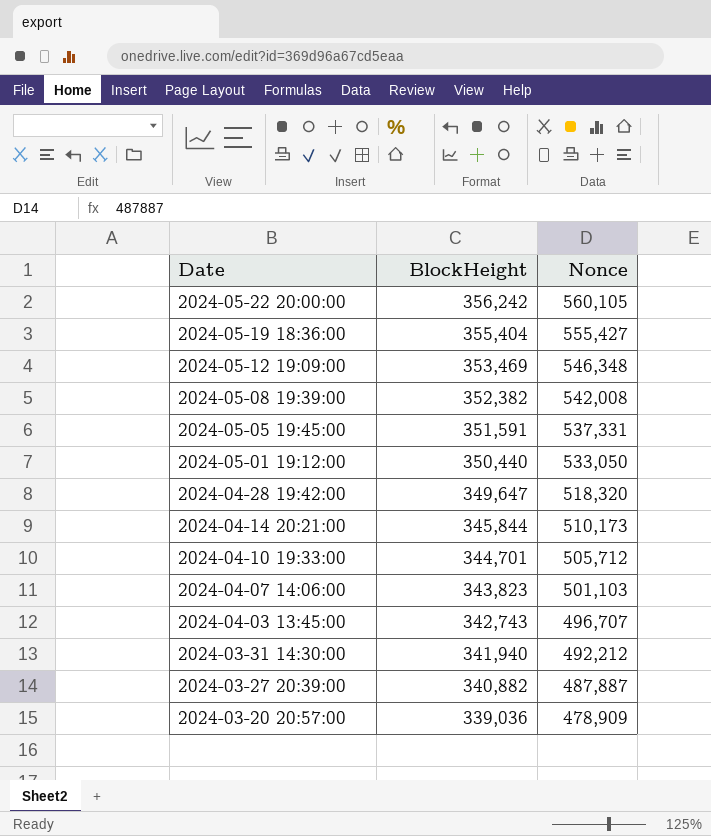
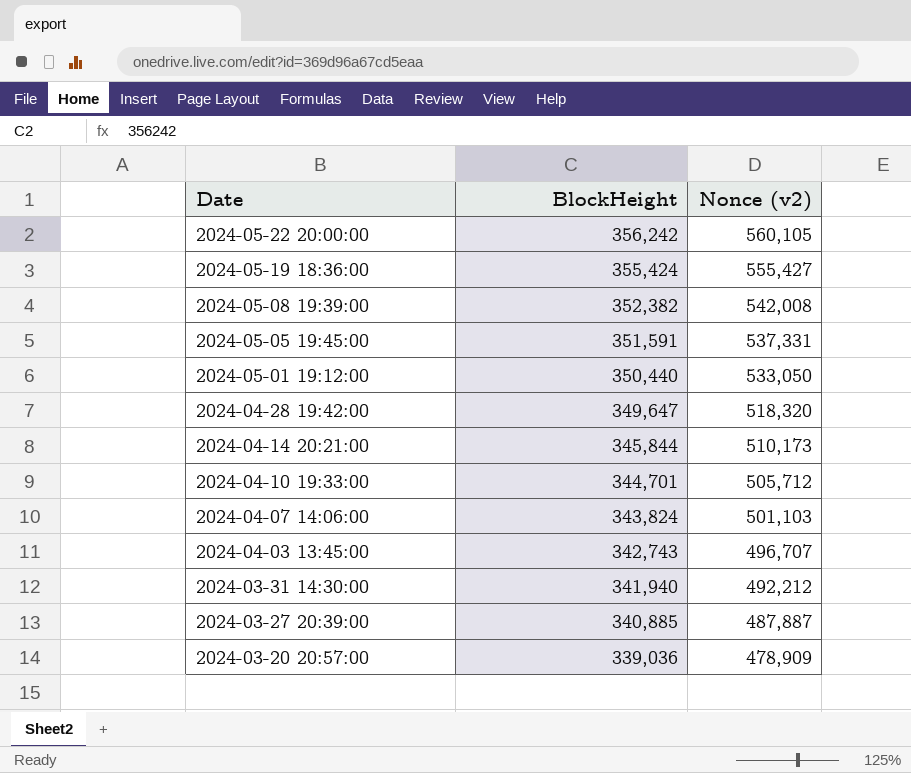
column name: Nonce -> Nonce (v2)
row 2024-05-12 19:09:00: 353,469 | 546,348 -> none
2024-05-19 18:36:00 | BlockHeight: 355,404 -> 355,424
2024-04-07 14:06:00 | BlockHeight: 343,823 -> 343,824
2024-03-27 20:39:00 | BlockHeight: 340,882 -> 340,885

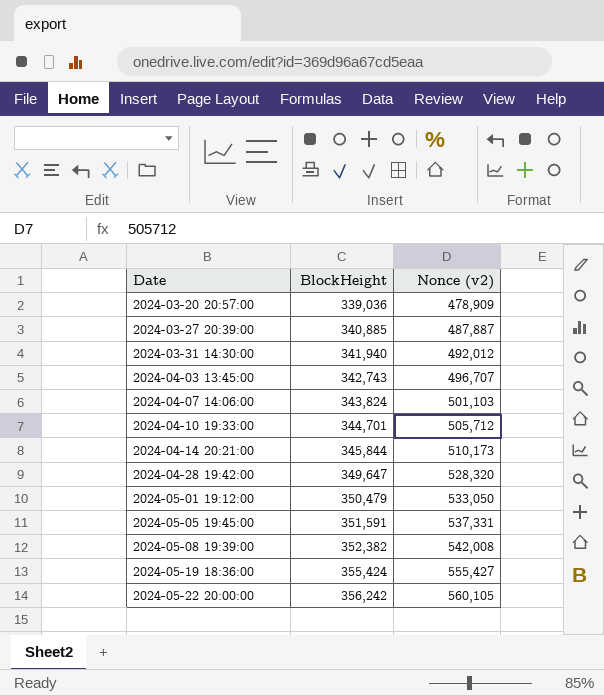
row order: Date descending -> Date ascending
2024-03-31 14:30:00 | Nonce (v2): 492,212 -> 492,012
2024-04-28 19:42:00 | Nonce (v2): 518,320 -> 528,320
2024-05-01 19:12:00 | BlockHeight: 350,440 -> 350,479

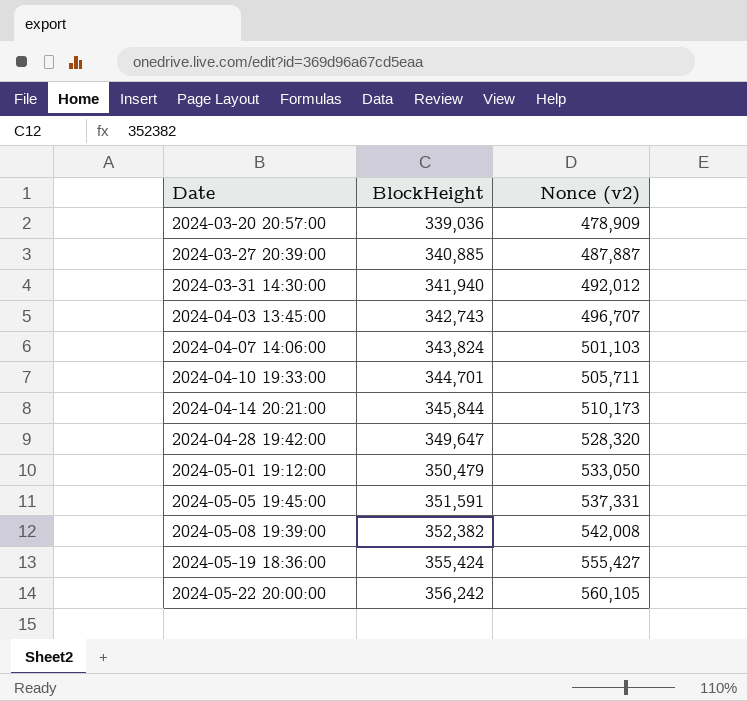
2024-04-10 19:33:00 | Nonce (v2): 505,712 -> 505,711

